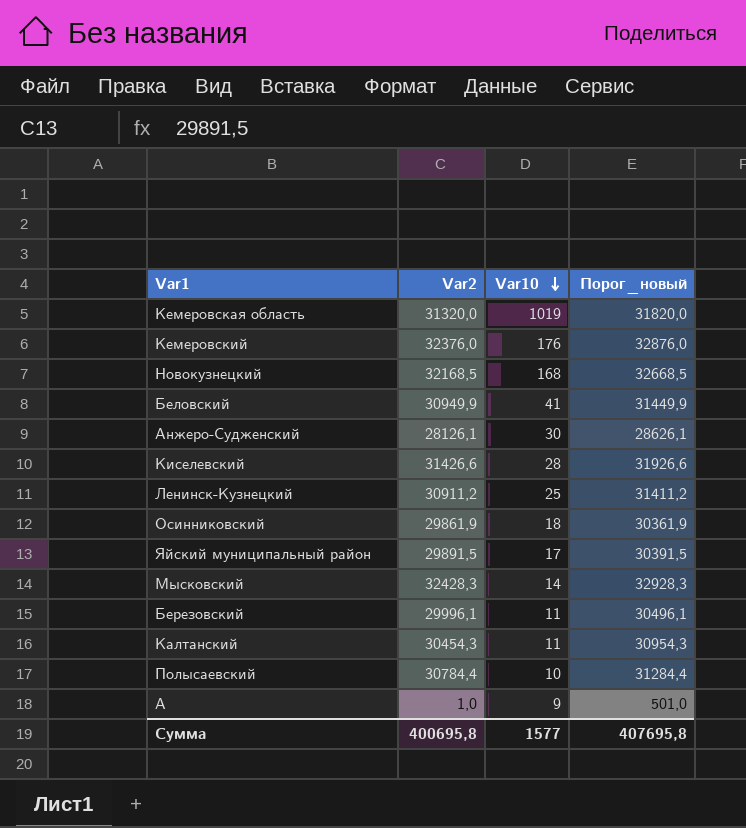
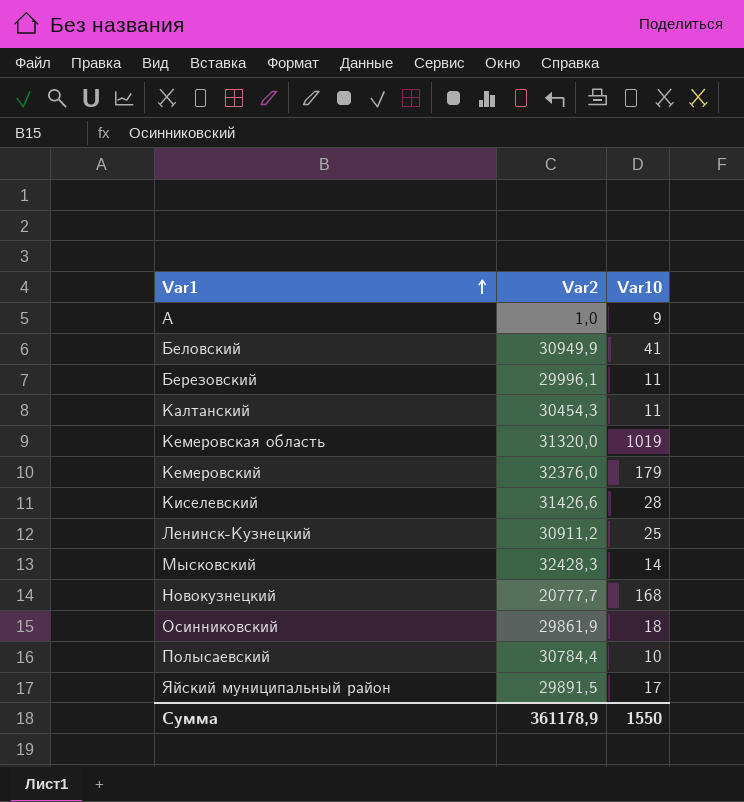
row order: Var10 descending -> Var1 ascending
column Порог_новый | formula: [Var2] + 500 -> none
row Анжеро-Судженский: 28126,1 | 30 | 28626,1 -> none
Кемеровский | Var10: 176 -> 179
Новокузнецкий | Var2: 32168,5 -> 20777,7
Сумма | Var2: 400695,8 -> 361178,9
Сумма | Var10: 1577 -> 1550

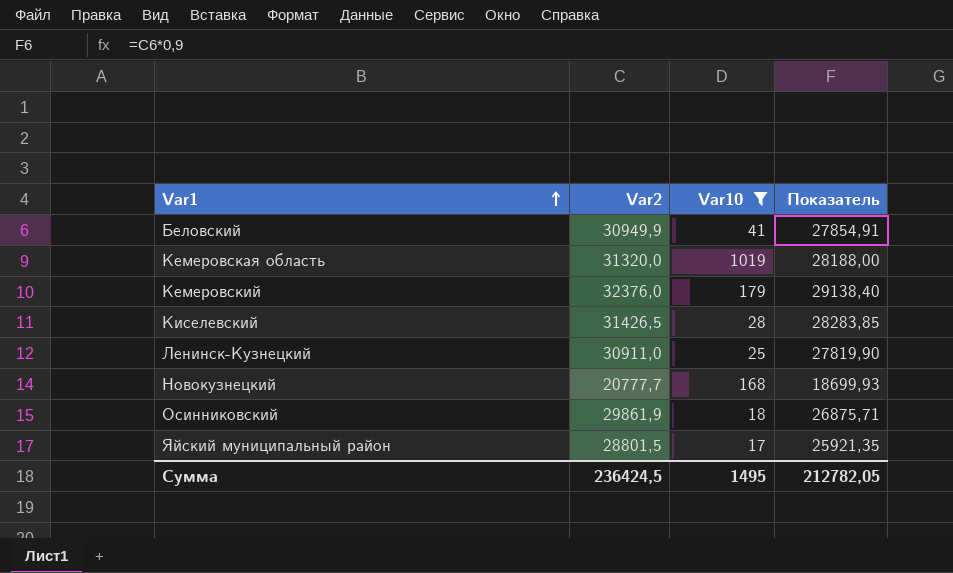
filter: none -> Var10 >= 17
column Показатель | formula: none -> [Var2] * 0,9
Киселевский | Var2: 31426,6 -> 31426,5
Ленинск-Кузнецкий | Var2: 30911,2 -> 30911,0
Яйский муниципальный район | Var2: 29891,5 -> 28801,5
Сумма | Var2: 361178,9 -> 236424,5
Сумма | Var10: 1550 -> 1495

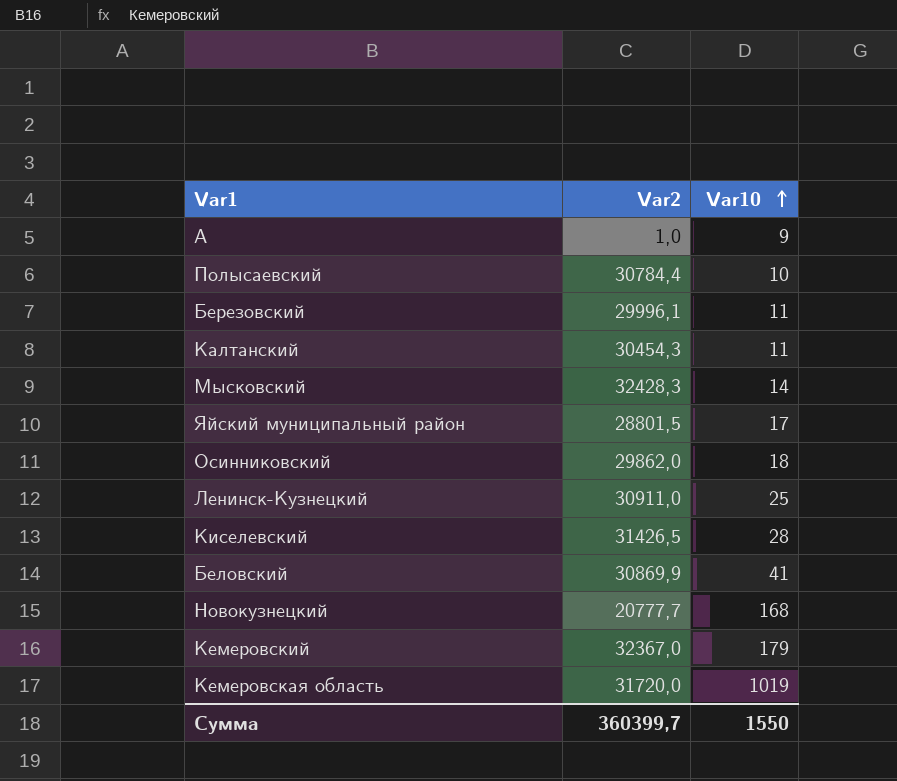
filter: Var10 >= 17 -> none
row order: Var1 ascending -> Var10 ascending
column Показатель | formula: [Var2] * 0,9 -> none
Осинниковский | Var2: 29861,9 -> 29862,0
Беловский | Var2: 30949,9 -> 30869,9
Кемеровский | Var2: 32376,0 -> 32367,0
Кемеровская область | Var2: 31320,0 -> 31720,0
Сумма | Var2: 236424,5 -> 360399,7
Сумма | Var10: 1495 -> 1550

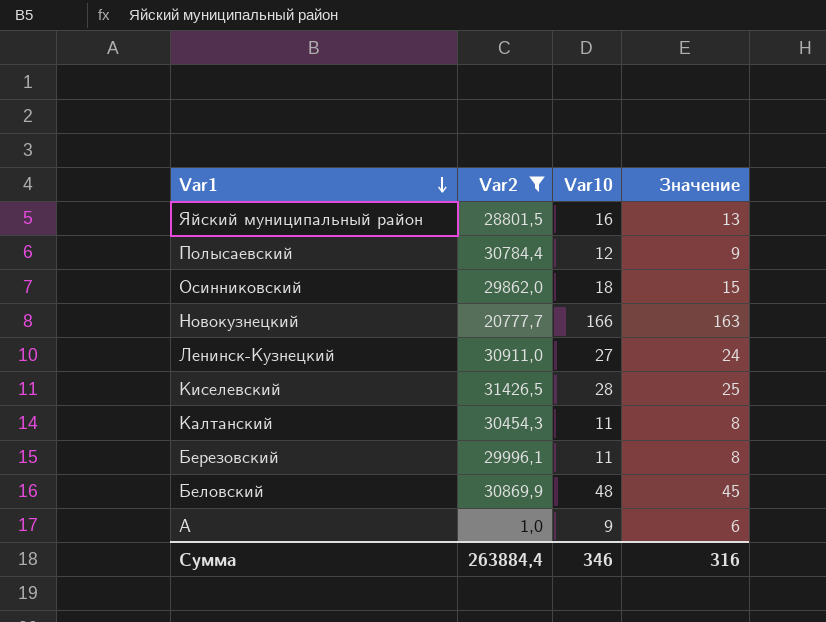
filter: none -> Var2 <= 31426,5
row order: Var10 ascending -> Var1 descending
column Значение | formula: none -> [Var10] - 3
Яйский муниципальный район | Var10: 17 -> 16
Полысаевский | Var10: 10 -> 12
Новокузнецкий | Var10: 168 -> 166
Ленинск-Кузнецкий | Var10: 25 -> 27
Беловский | Var10: 41 -> 48
Сумма | Var2: 360399,7 -> 263884,4
Сумма | Var10: 1550 -> 346

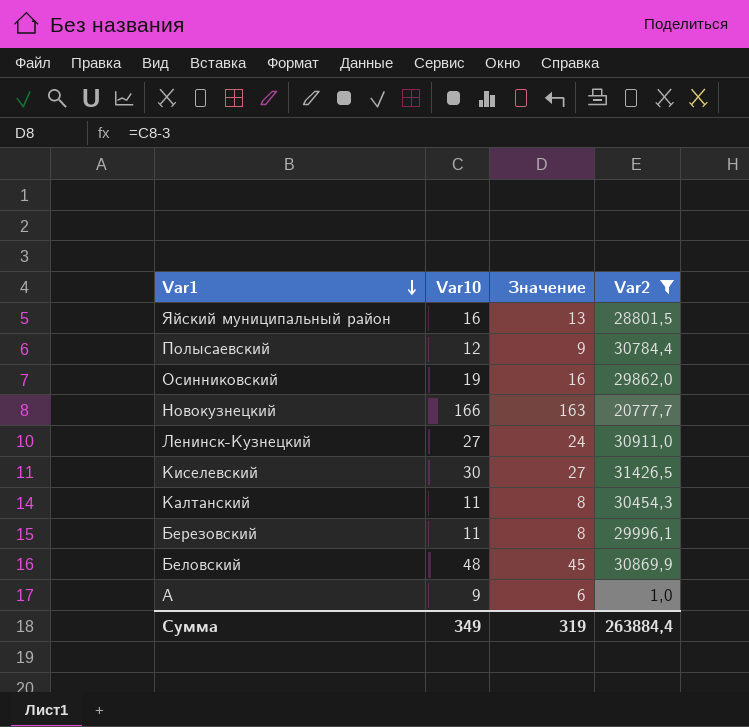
column Var2 | position: 2 -> 4
Осинниковский | Var10: 18 -> 19
Осинниковский | Значение: 15 -> 16
Киселевский | Var10: 28 -> 30
Киселевский | Значение: 25 -> 27
Сумма | Var10: 346 -> 349
Сумма | Значение: 316 -> 319

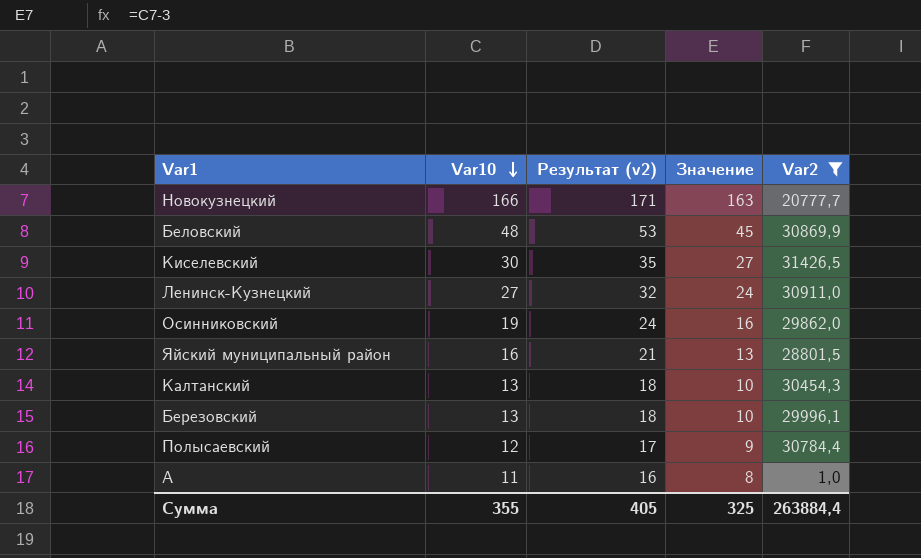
row order: Var1 descending -> Var10 descending
column Результат (v2) | formula: none -> [Var10] + 5
Калтанский | Var10: 11 -> 13
Калтанский | Значение: 8 -> 10
Березовский | Var10: 11 -> 13
Березовский | Значение: 8 -> 10
А | Var10: 9 -> 11
А | Значение: 6 -> 8
Сумма | Var10: 349 -> 355
Сумма | Значение: 319 -> 325

